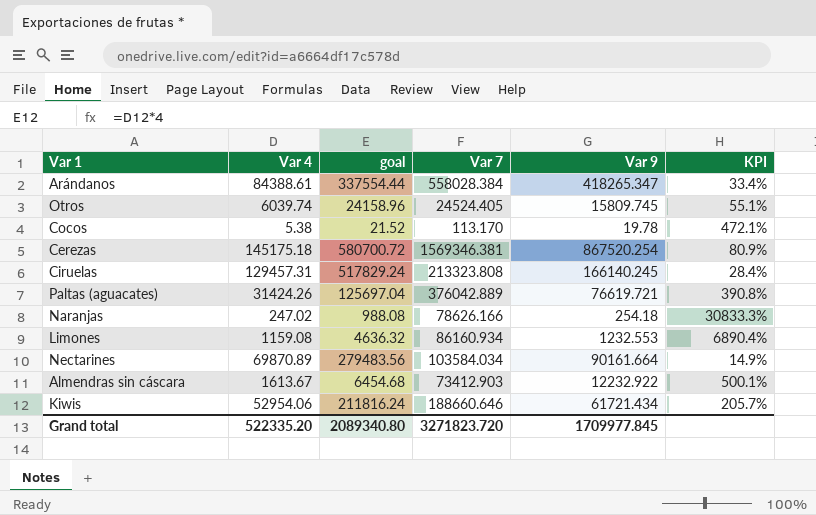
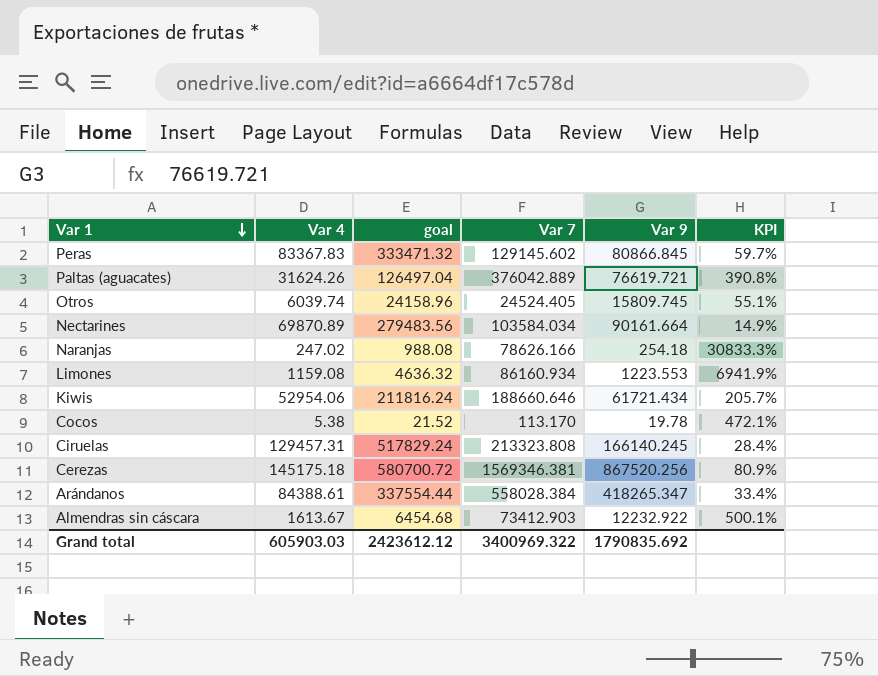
row order: none -> Var 1 descending
row Peras: none -> 83367.83 | 333471.32 | 129145.602 | 80866.845 | 59.7%
Paltas (aguacates) | Var 4: 31424.26 -> 31624.26
Paltas (aguacates) | goal: 125697.04 -> 126497.04
Limones | Var 9: 1232.553 -> 1223.553
Limones | KPI: 6890.4% -> 6941.9%
Cerezas | Var 9: 867520.254 -> 867520.256
Grand total | Var 4: 522335.20 -> 605903.03
Grand total | goal: 2089340.80 -> 2423612.12
Grand total | Var 7: 3271823.720 -> 3400969.322
Grand total | Var 9: 1709977.845 -> 1790835.692

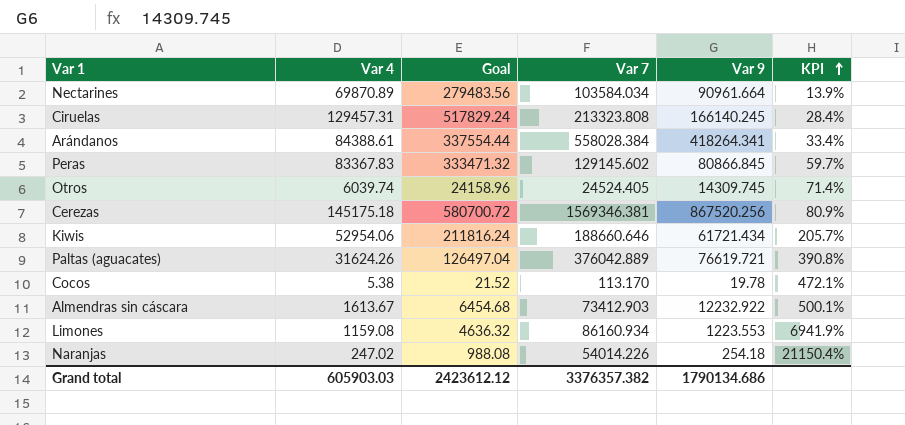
row order: Var 1 descending -> KPI ascending
column name: goal -> Goal
Nectarines | Var 9: 90161.664 -> 90961.664
Nectarines | KPI: 14.9% -> 13.9%
Arándanos | Var 9: 418265.347 -> 418264.341
Otros | Var 9: 15809.745 -> 14309.745
Otros | KPI: 55.1% -> 71.4%
Naranjas | Var 7: 78626.166 -> 54014.226
Naranjas | KPI: 30833.3% -> 21150.4%
Grand total | Var 7: 3400969.322 -> 3376357.382
Grand total | Var 9: 1790835.692 -> 1790134.686

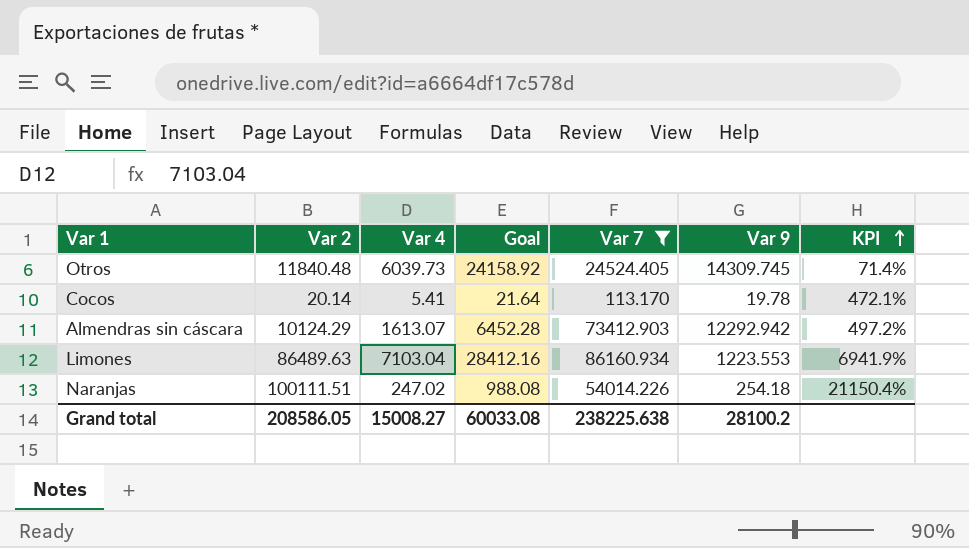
filter: none -> Var 7 <= 86160.934
column Var 2 | position: none -> 2
Otros | Var 4: 6039.74 -> 6039.73
Otros | Goal: 24158.96 -> 24158.92
Cocos | Var 4: 5.38 -> 5.41
Cocos | Goal: 21.52 -> 21.64
Almendras sin cáscara | Var 4: 1613.67 -> 1613.07
Almendras sin cáscara | Goal: 6454.68 -> 6452.28
Almendras sin cáscara | Var 9: 12232.922 -> 12292.942
Almendras sin cáscara | KPI: 500.1% -> 497.2%
Limones | Var 4: 1159.08 -> 7103.04
Limones | Goal: 4636.32 -> 28412.16
Grand total | Var 4: 605903.03 -> 15008.27
Grand total | Goal: 2423612.12 -> 60033.08
Grand total | Var 7: 3376357.382 -> 238225.638
Grand total | Var 9: 1790134.686 -> 28100.2

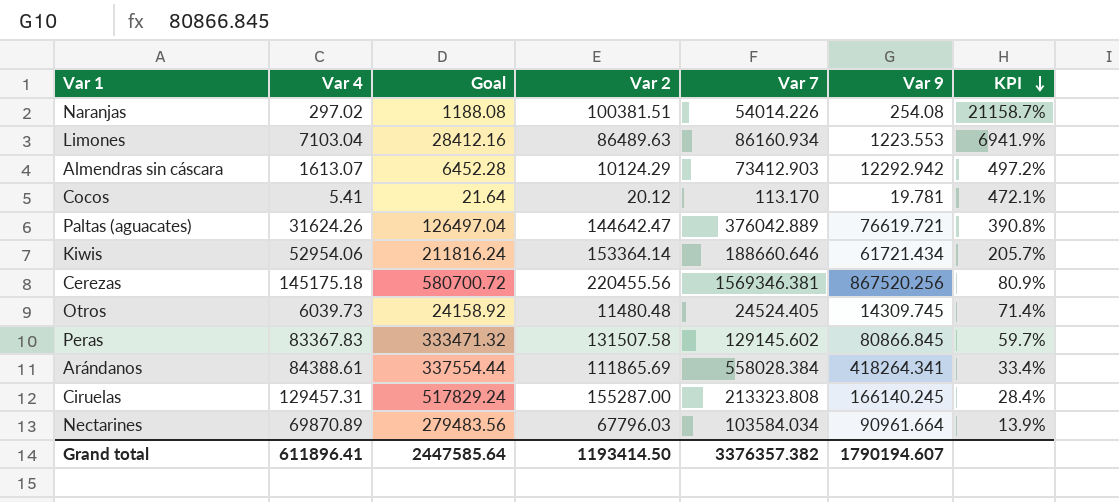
filter: Var 7 <= 86160.934 -> none
row order: KPI ascending -> KPI descending
column Var 2 | position: 2 -> 4
Naranjas | Var 4: 247.02 -> 297.02
Naranjas | Goal: 988.08 -> 1188.08
Naranjas | Var 2: 100111.51 -> 100381.51
Naranjas | Var 9: 254.18 -> 254.08
Naranjas | KPI: 21150.4% -> 21158.7%
Cocos | Var 2: 20.14 -> 20.12
Cocos | Var 9: 19.78 -> 19.781
Otros | Var 2: 11840.48 -> 11480.48
Grand total | Var 4: 15008.27 -> 611896.41
Grand total | Goal: 60033.08 -> 2447585.64
Grand total | Var 2: 208586.05 -> 1193414.50
Grand total | Var 7: 238225.638 -> 3376357.382
Grand total | Var 9: 28100.2 -> 1790194.607

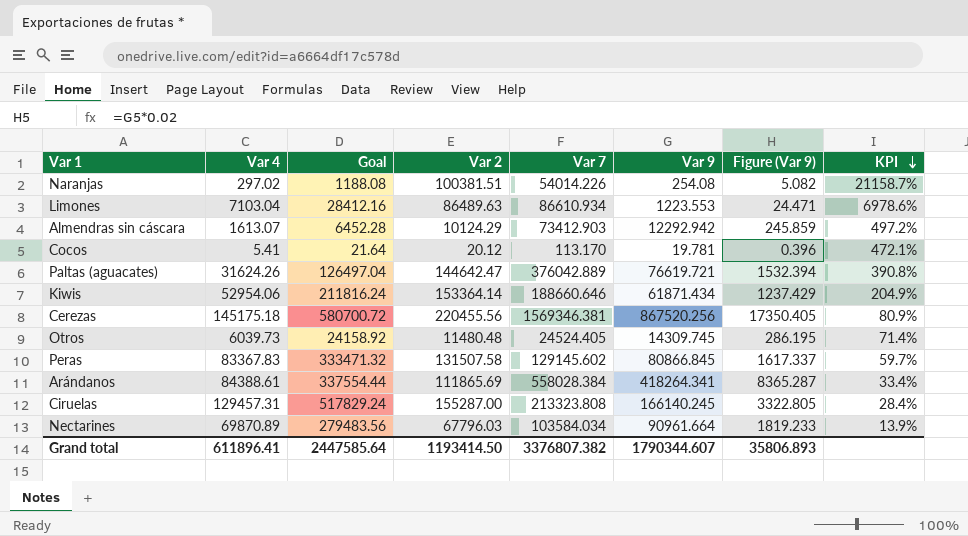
column Figure (Var 9) | formula: none -> [Var 9] * 0.02
Limones | Var 7: 86160.934 -> 86610.934
Limones | KPI: 6941.9% -> 6978.6%
Kiwis | Var 9: 61721.434 -> 61871.434
Kiwis | KPI: 205.7% -> 204.9%
Grand total | Var 7: 3376357.382 -> 3376807.382
Grand total | Var 9: 1790194.607 -> 1790344.607

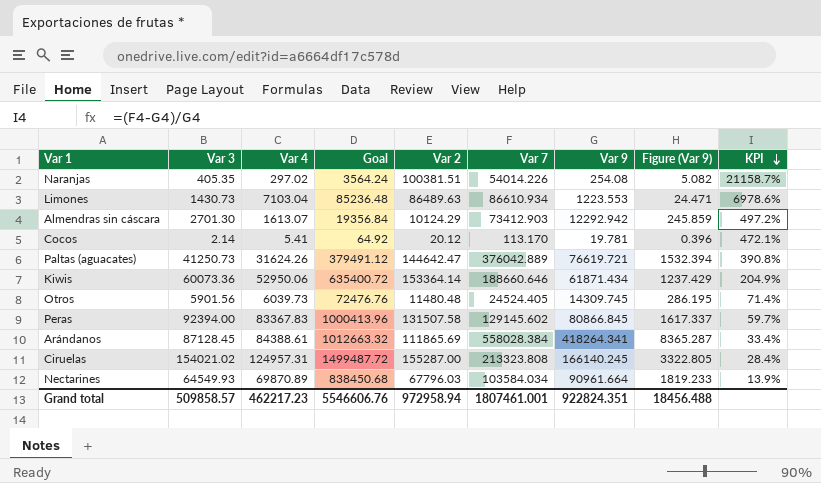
column Var 3 | position: none -> 2
column Goal | formula: [Var 4] * 4 -> [Var 4] * 12
row Cerezas: 145175.18 | 580700.72 | 220455.56 | 1569346.381 | 867520.256 | 17350.405 | 80.9% -> none
Kiwis | Var 4: 52954.06 -> 52950.06
Ciruelas | Var 4: 129457.31 -> 124957.31
Grand total | Var 4: 611896.41 -> 462217.23
Grand total | Goal: 2447585.64 -> 5546606.76
Grand total | Var 2: 1193414.50 -> 972958.94
Grand total | Var 7: 3376807.382 -> 1807461.001
Grand total | Var 9: 1790344.607 -> 922824.351
Grand total | Figure (Var 9): 35806.893 -> 18456.488

